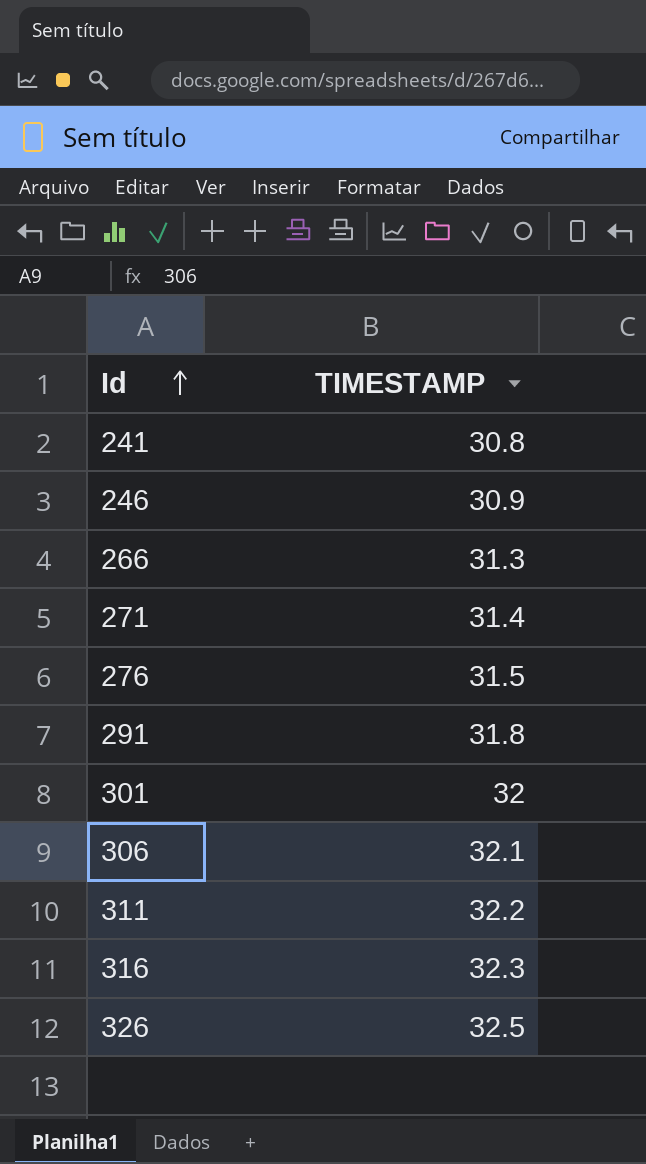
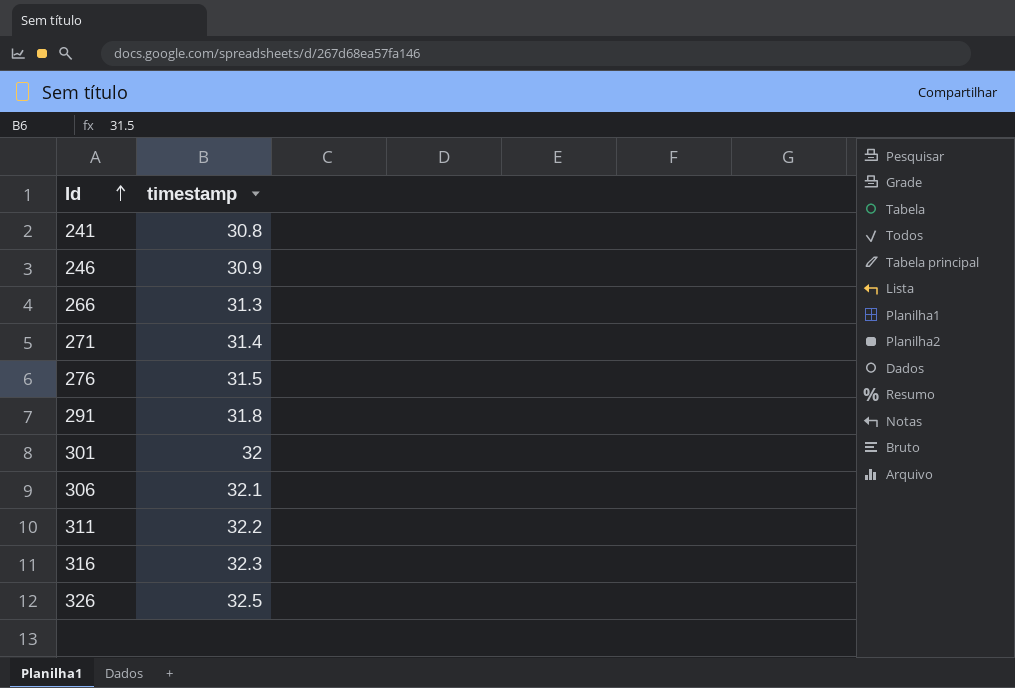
column name: TIMESTAMP -> timestamp

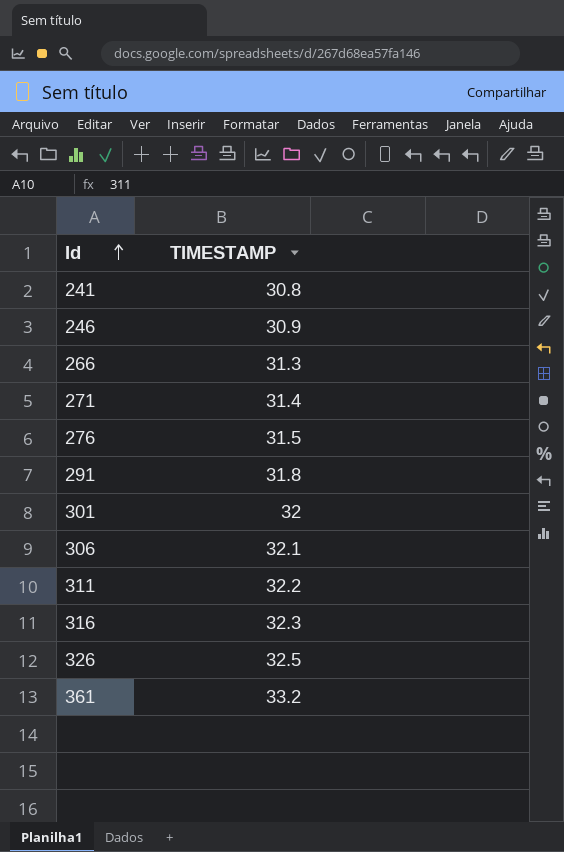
column name: timestamp -> TIMESTAMP
row 361: none -> 33.2

